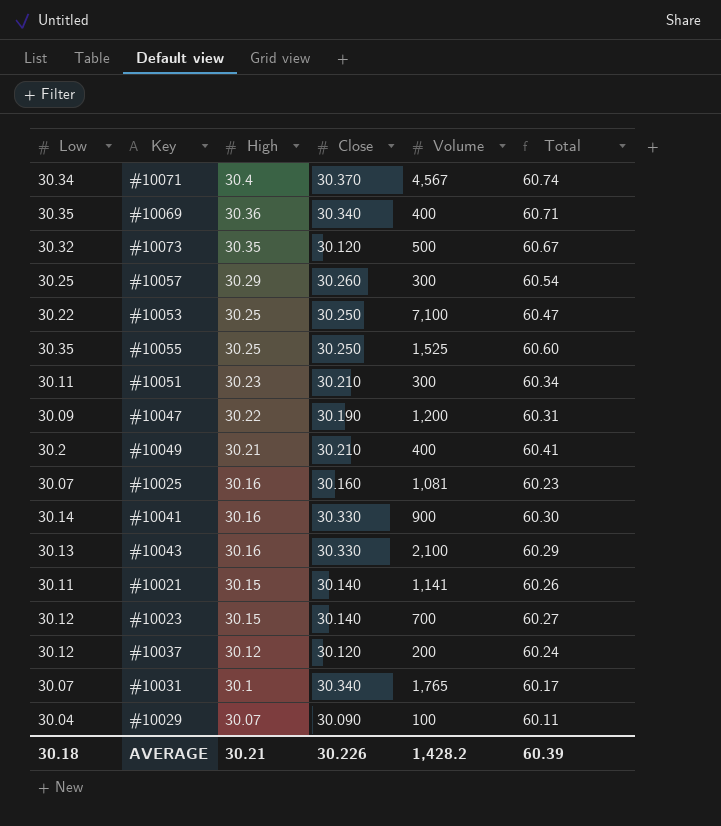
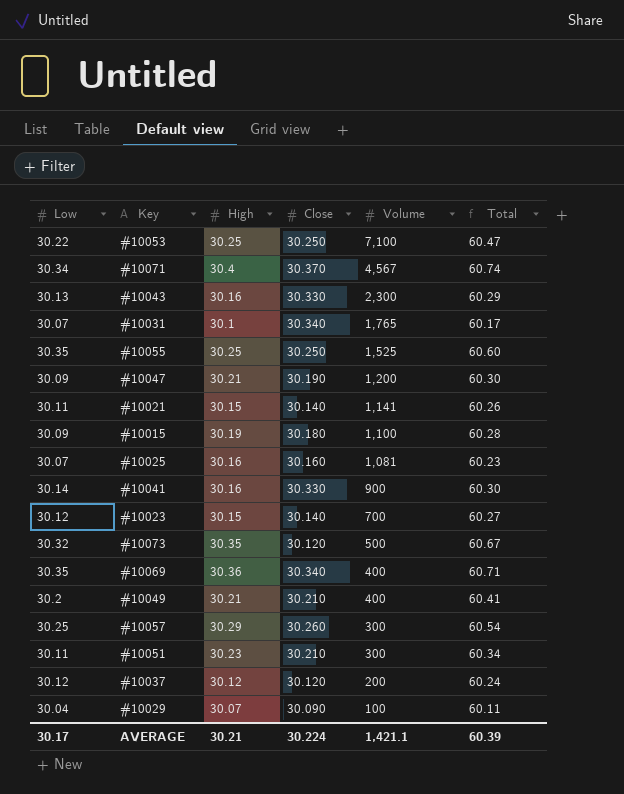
row order: High descending -> Volume descending
#10043 | Volume: 2,100 -> 2,300
#10047 | High: 30.22 -> 30.21
#10047 | Total: 60.31 -> 60.30
row #10015: none -> 30.09 | 30.19 | 30.180 | 1,100 | 60.28
AVERAGE | Low: 30.18 -> 30.17
AVERAGE | Close: 30.226 -> 30.224
AVERAGE | Volume: 1,428.2 -> 1,421.1

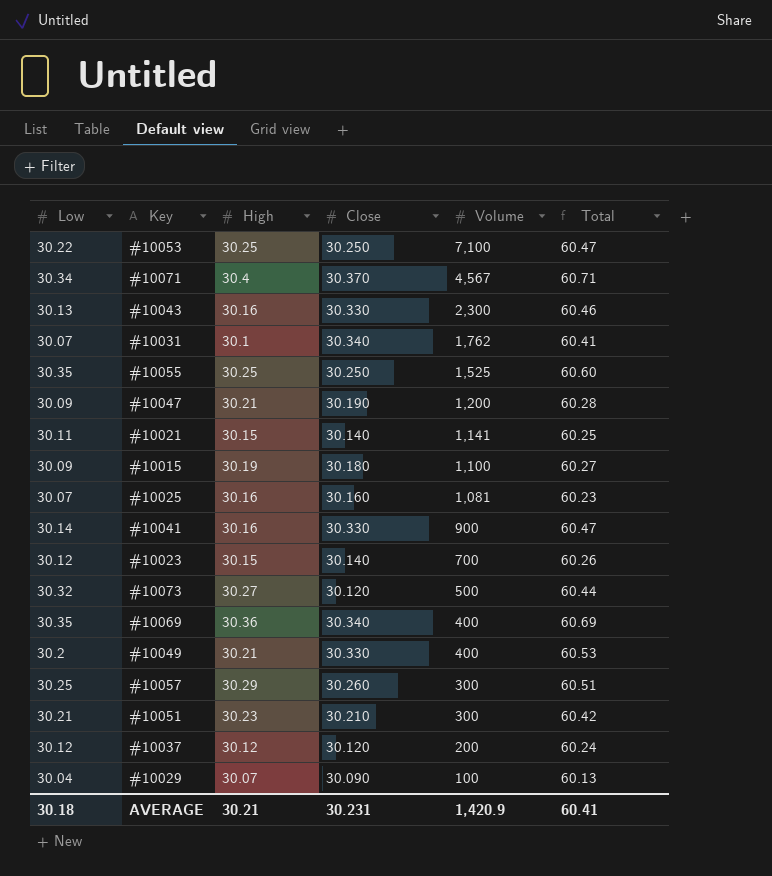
column Total | formula: [Low] + [High] -> [Low] + [Close]
#10031 | Volume: 1,765 -> 1,762
#10073 | High: 30.35 -> 30.27
#10049 | Close: 30.210 -> 30.330
#10051 | Low: 30.11 -> 30.21
AVERAGE | Low: 30.17 -> 30.18
AVERAGE | Close: 30.224 -> 30.231
AVERAGE | Volume: 1,421.1 -> 1,420.9
AVERAGE | Total: 60.39 -> 60.41

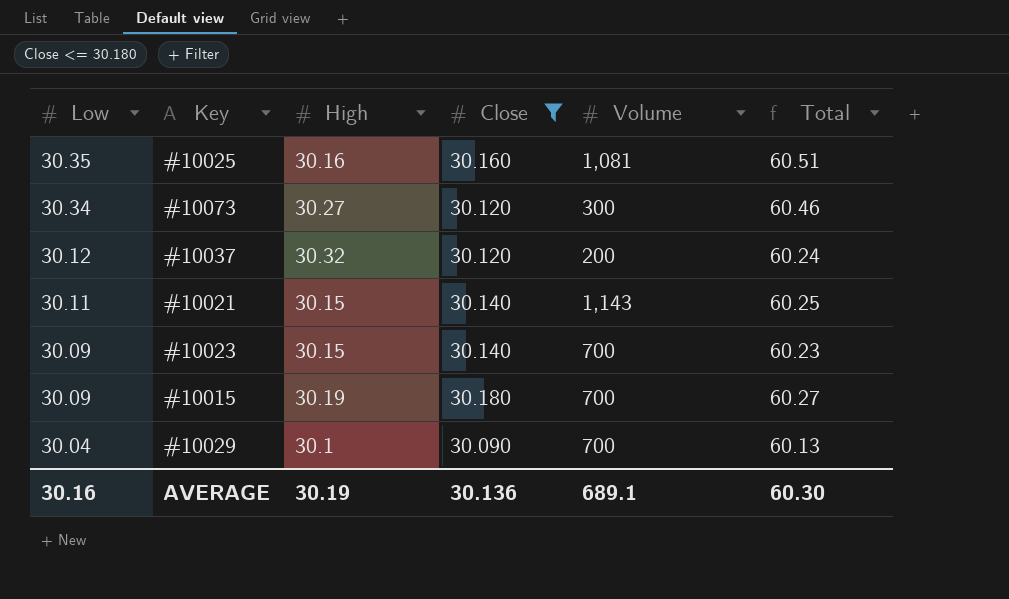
filter: none -> Close <= 30.180
row order: Volume descending -> Low descending
#10025 | Low: 30.07 -> 30.35
#10025 | Total: 60.23 -> 60.51
#10073 | Low: 30.32 -> 30.34
#10073 | Volume: 500 -> 300
#10073 | Total: 60.44 -> 60.46
#10037 | High: 30.12 -> 30.32
#10021 | Volume: 1,141 -> 1,143
#10023 | Low: 30.12 -> 30.09
#10023 | Total: 60.26 -> 60.23
#10015 | Volume: 1,100 -> 700
#10029 | High: 30.07 -> 30.1
#10029 | Volume: 100 -> 700
AVERAGE | Low: 30.18 -> 30.16
AVERAGE | High: 30.21 -> 30.19
AVERAGE | Close: 30.231 -> 30.136
AVERAGE | Volume: 1,420.9 -> 689.1
AVERAGE | Total: 60.41 -> 60.30

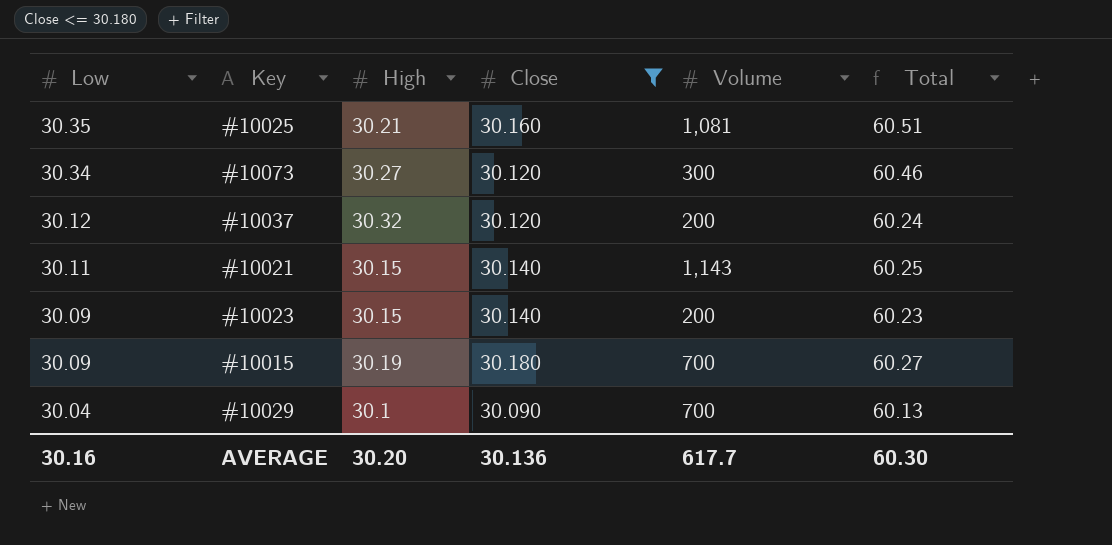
#10025 | High: 30.16 -> 30.21
#10023 | Volume: 700 -> 200
AVERAGE | High: 30.19 -> 30.20
AVERAGE | Volume: 689.1 -> 617.7

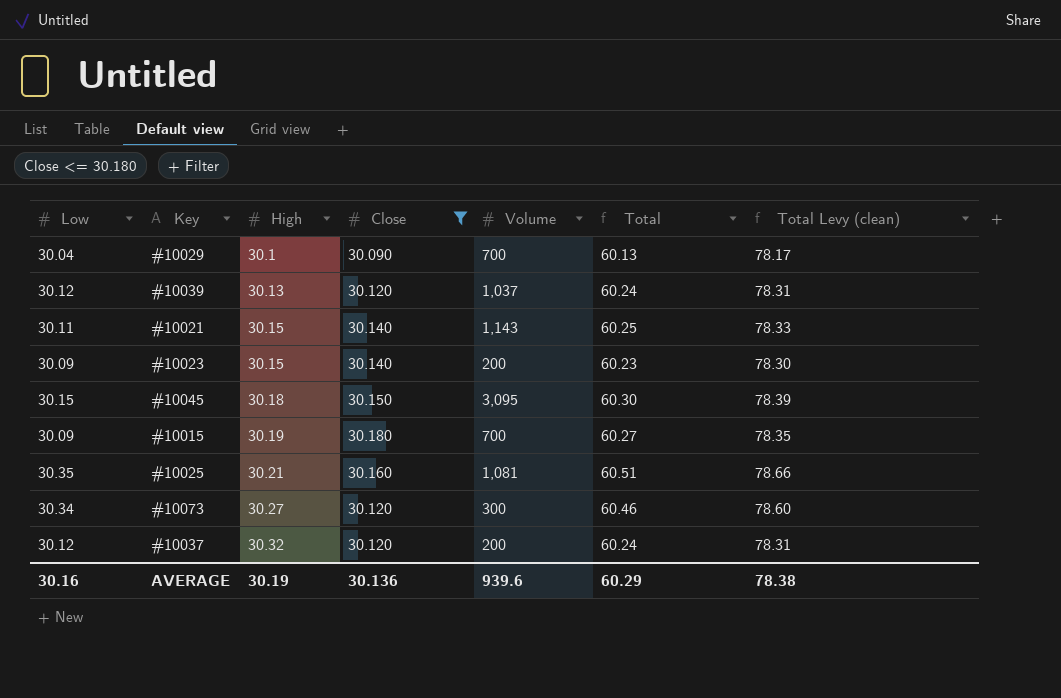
row order: Low descending -> High ascending
column Total Levy (clean) | formula: none -> [Total] * 1.3
row #10039: none -> 30.12 | 30.13 | 30.120 | 1,037 | 60.24 | 78.31
row #10045: none -> 30.15 | 30.18 | 30.150 | 3,095 | 60.30 | 78.39
AVERAGE | High: 30.20 -> 30.19
AVERAGE | Volume: 617.7 -> 939.6
AVERAGE | Total: 60.30 -> 60.29

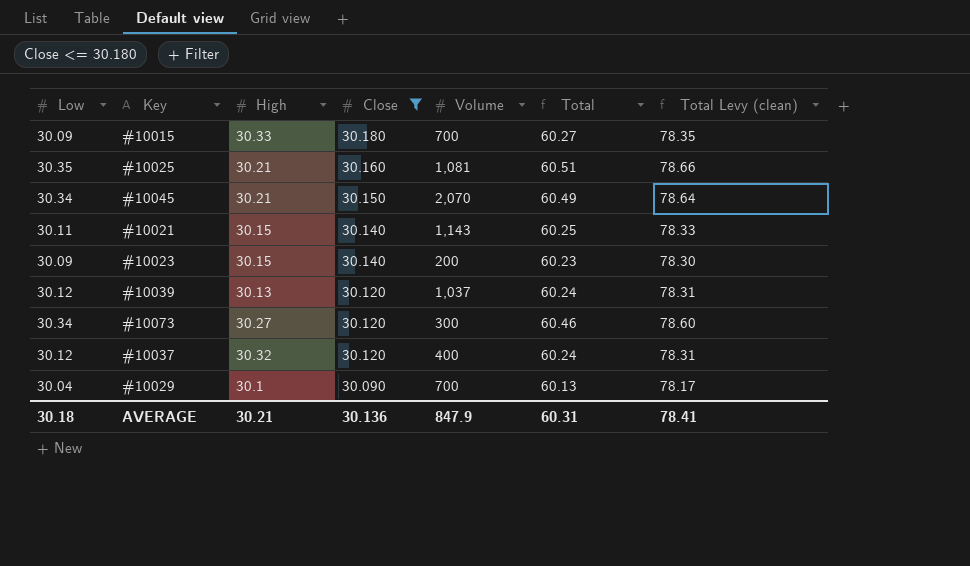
row order: High ascending -> Close descending
#10015 | High: 30.19 -> 30.33
#10045 | Low: 30.15 -> 30.34
#10045 | High: 30.18 -> 30.21
#10045 | Volume: 3,095 -> 2,070
#10045 | Total: 60.30 -> 60.49
#10045 | Total Levy (clean): 78.39 -> 78.64
#10037 | Volume: 200 -> 400
AVERAGE | Low: 30.16 -> 30.18
AVERAGE | High: 30.19 -> 30.21
AVERAGE | Volume: 939.6 -> 847.9
AVERAGE | Total: 60.29 -> 60.31
AVERAGE | Total Levy (clean): 78.38 -> 78.41

